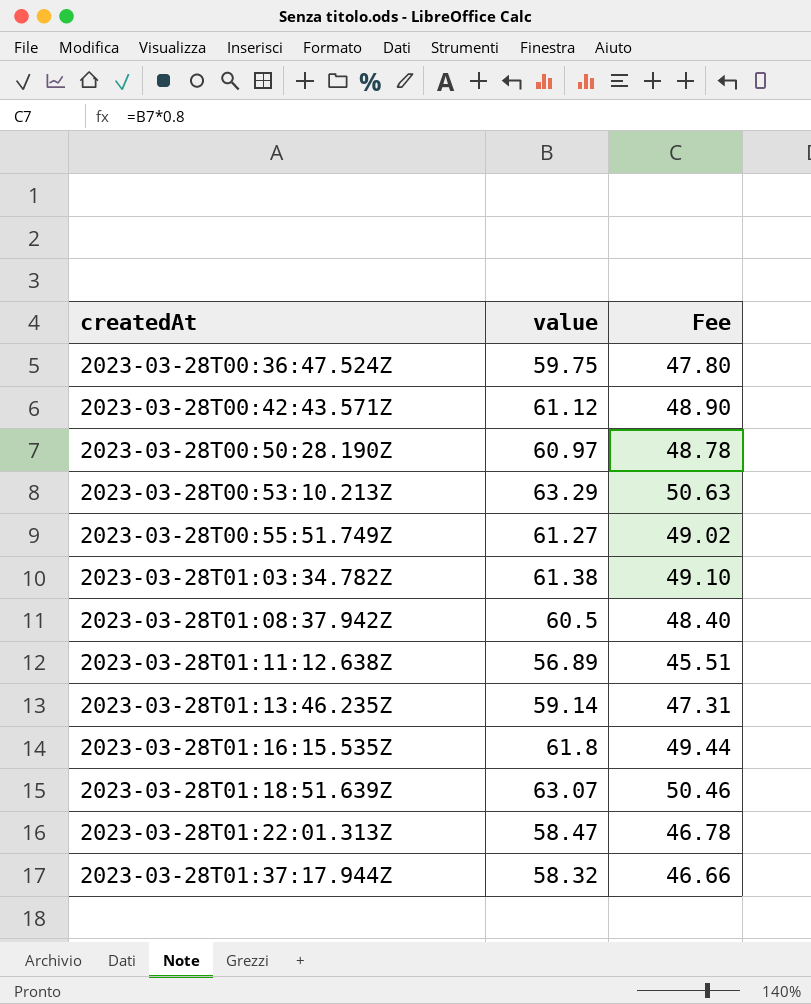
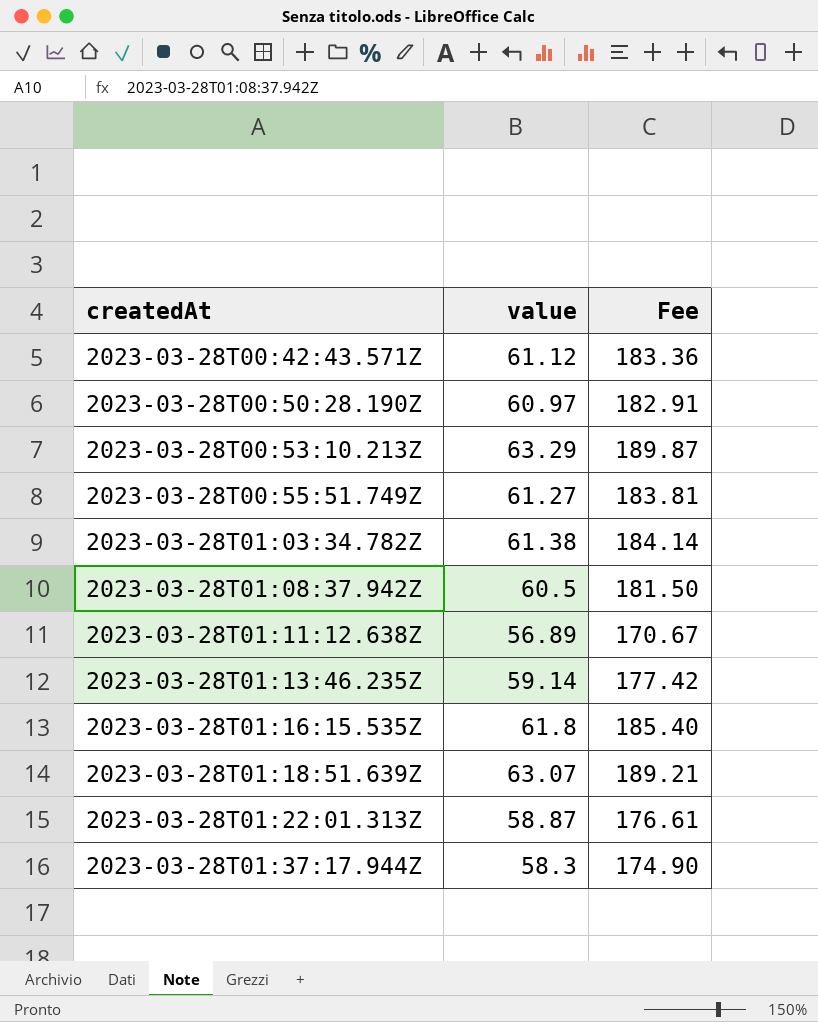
column Fee | formula: [value] * 0.8 -> [value] * 3
row 2023-03-28T00:36:47.524Z: 59.75 | 47.80 -> none
2023-03-28T01:22:01.313Z | value: 58.47 -> 58.87
2023-03-28T01:37:17.944Z | value: 58.32 -> 58.3

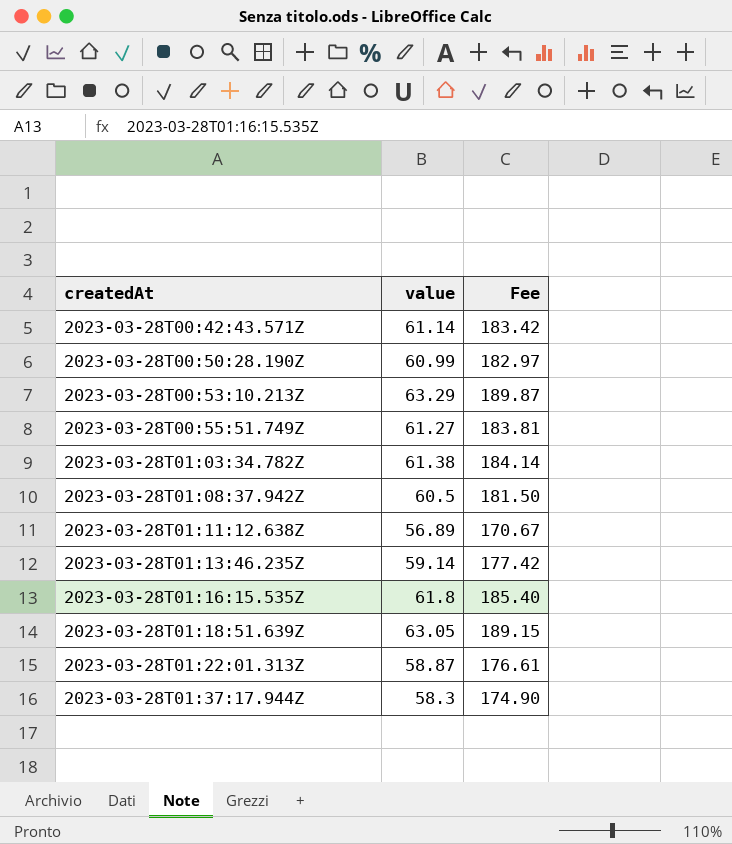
2023-03-28T00:42:43.571Z | value: 61.12 -> 61.14
2023-03-28T00:42:43.571Z | Fee: 183.36 -> 183.42
2023-03-28T00:50:28.190Z | value: 60.97 -> 60.99
2023-03-28T00:50:28.190Z | Fee: 182.91 -> 182.97
2023-03-28T01:18:51.639Z | value: 63.07 -> 63.05
2023-03-28T01:18:51.639Z | Fee: 189.21 -> 189.15

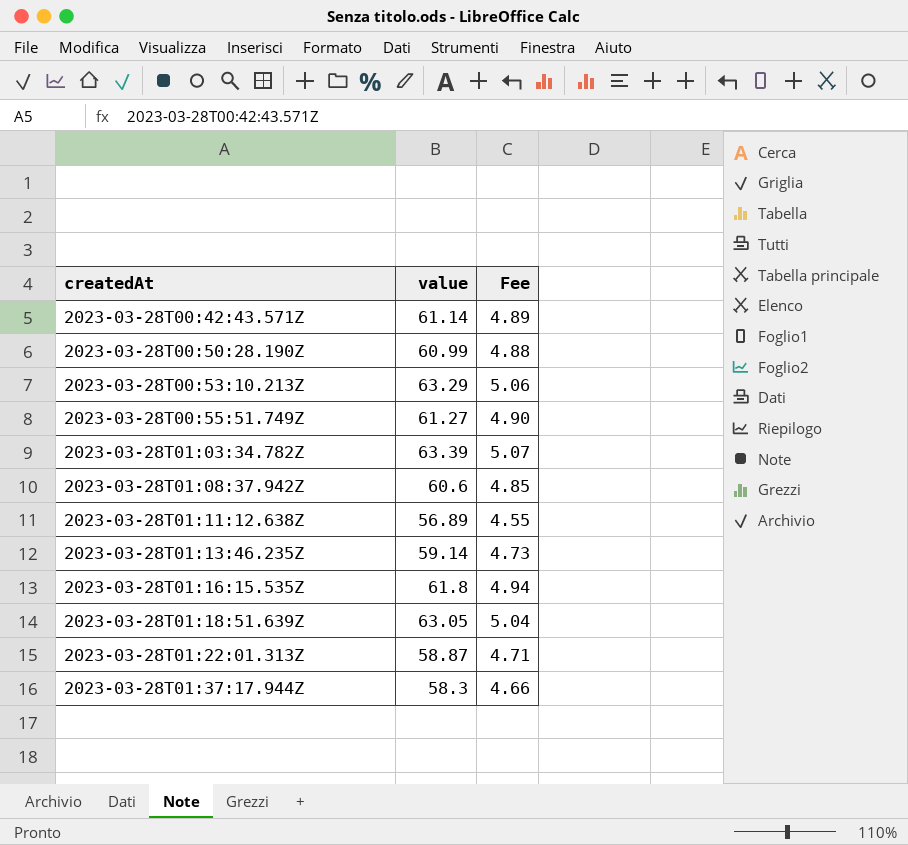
column Fee | formula: [value] * 3 -> [value] * 0.08
2023-03-28T01:03:34.782Z | value: 61.38 -> 63.39
2023-03-28T01:08:37.942Z | value: 60.5 -> 60.6

